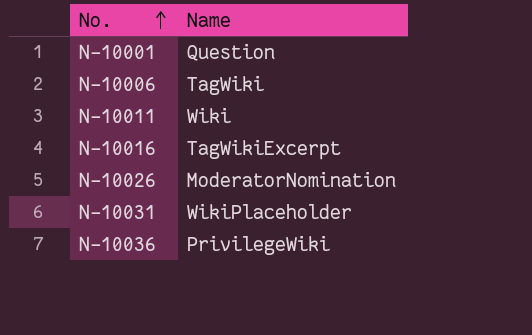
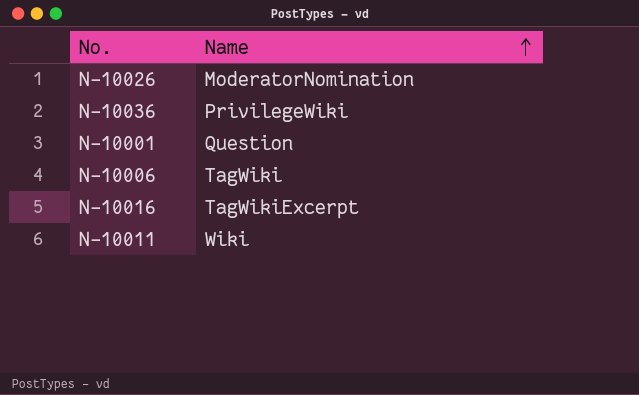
row order: No. ascending -> Name ascending
row N-10031: WikiPlaceholder -> none

